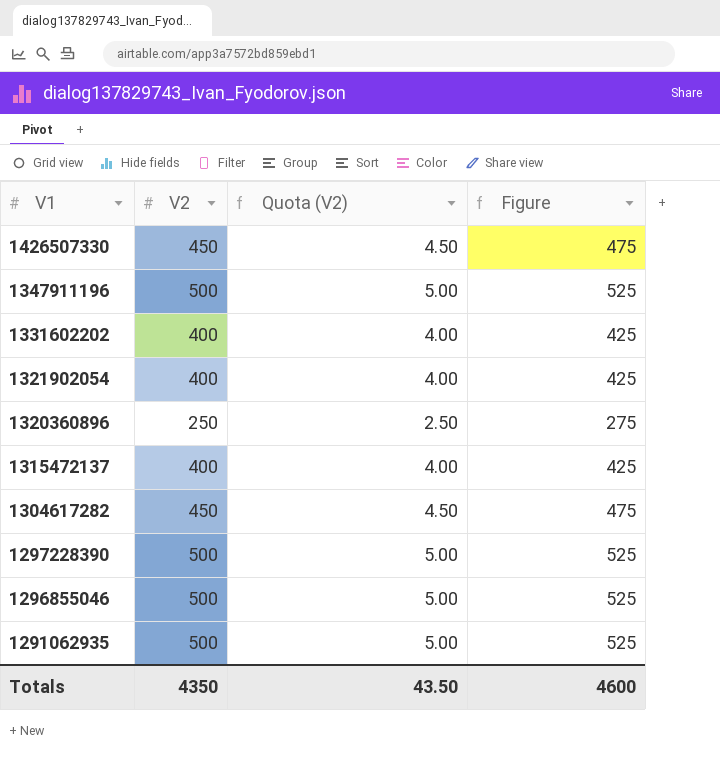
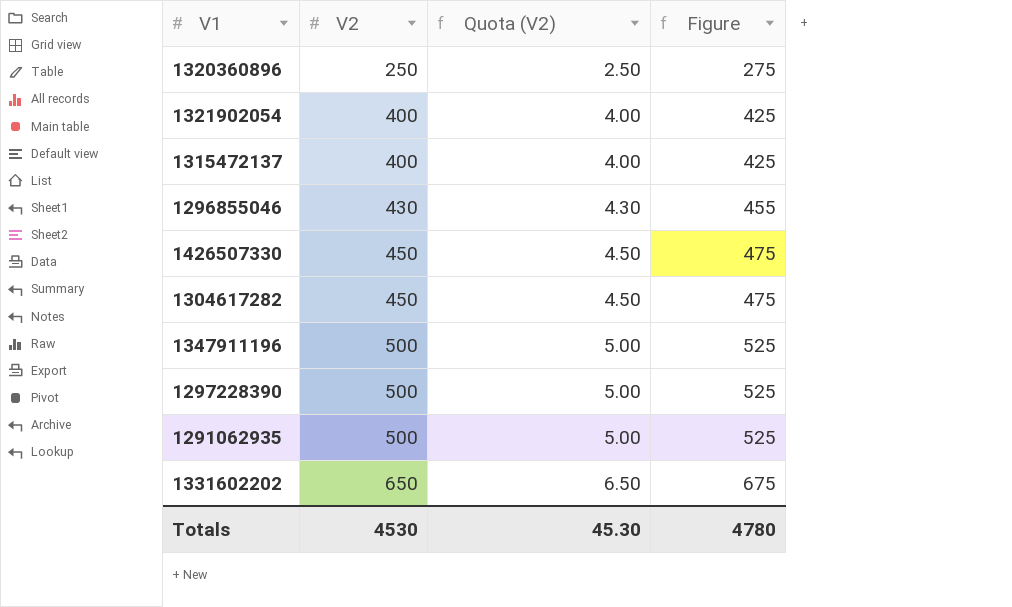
row order: V1 descending -> V2 ascending
1296855046 | V2: 500 -> 430
1296855046 | Quota (V2): 5.00 -> 4.30
1296855046 | Figure: 525 -> 455
1331602202 | V2: 400 -> 650
1331602202 | Quota (V2): 4.00 -> 6.50
1331602202 | Figure: 425 -> 675
Totals | V2: 4350 -> 4530
Totals | Quota (V2): 43.50 -> 45.30
Totals | Figure: 4600 -> 4780

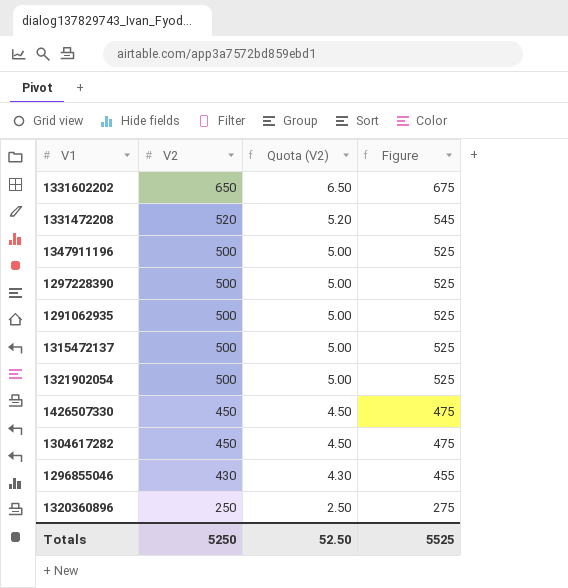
row order: V2 ascending -> V2 descending
row 1331472208: none -> 520 | 5.20 | 545
1315472137 | V2: 400 -> 500
1315472137 | Quota (V2): 4.00 -> 5.00
1315472137 | Figure: 425 -> 525
1321902054 | V2: 400 -> 500
1321902054 | Quota (V2): 4.00 -> 5.00
1321902054 | Figure: 425 -> 525
Totals | V2: 4530 -> 5250
Totals | Quota (V2): 45.30 -> 52.50
Totals | Figure: 4780 -> 5525

